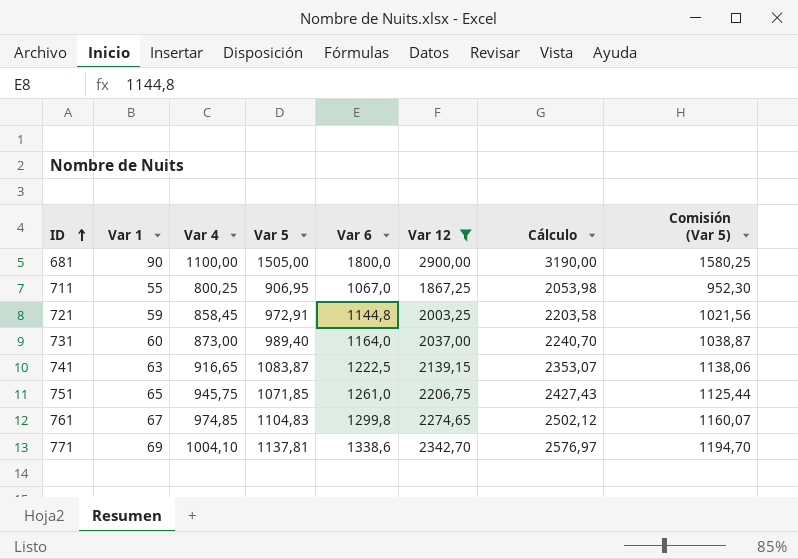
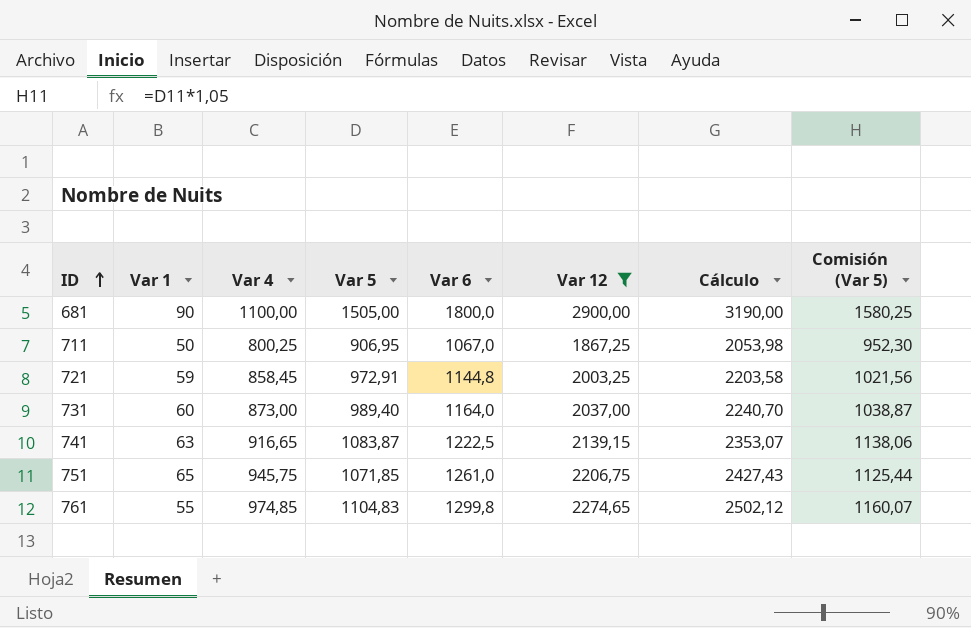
row 771: 69 | 1004,10 | 1137,81 | 1338,6 | 2342,70 | 2576,97 | 1194,70 -> none
711 | Var 1: 55 -> 50
761 | Var 1: 67 -> 55

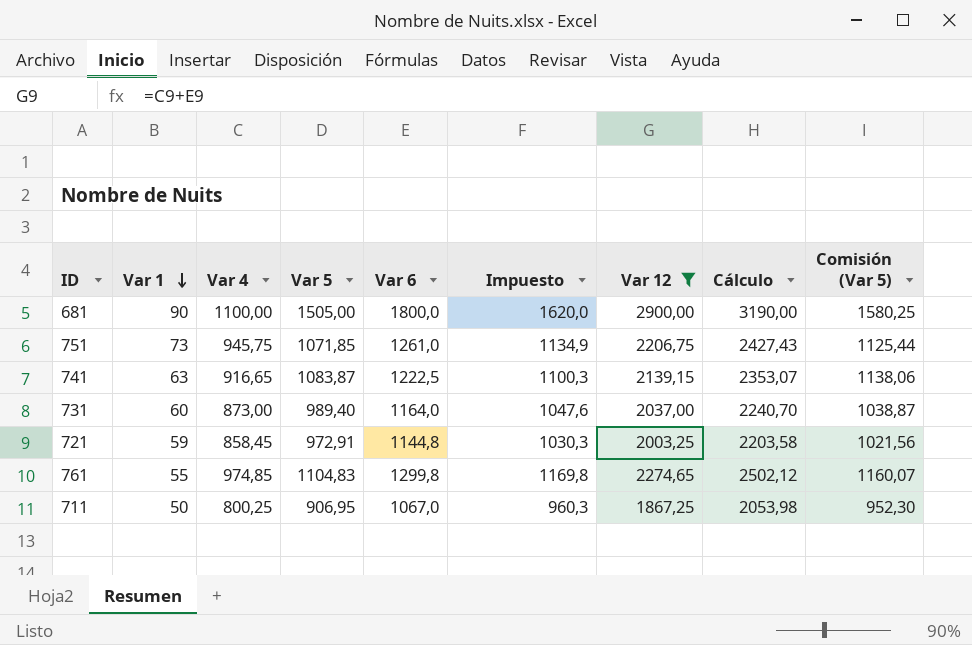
row order: ID ascending -> Var 1 descending
column Impuesto | formula: none -> [Var 6] * 0,9
751 | Var 1: 65 -> 73

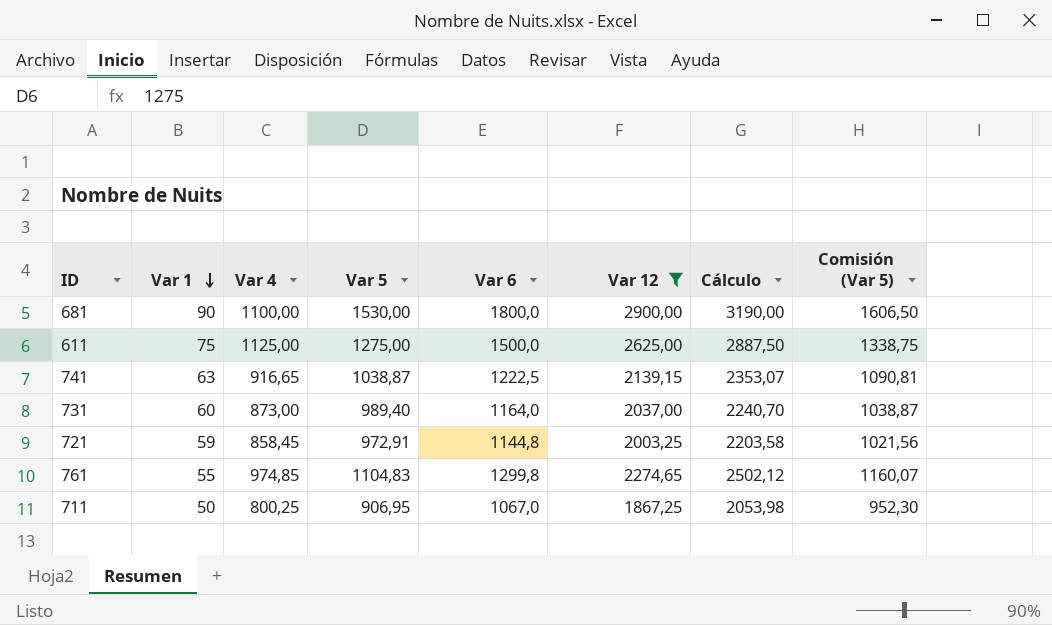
column Impuesto | formula: [Var 6] * 0,9 -> none
row 751: 73 | 945,75 | 1071,85 | 1261,0 | 1134,9 | 2206,75 | 2427,43 | 1125,44 -> none
681 | Var 5: 1505,00 -> 1530,00
681 | Comisión (Var 5): 1580,25 -> 1606,50
row 611: none -> 75 | 1125,00 | 1275,00 | 1500,0 | 2625,00 | 2887,50 | 1338,75
741 | Var 5: 1083,87 -> 1038,87
741 | Comisión (Var 5): 1138,06 -> 1090,81

